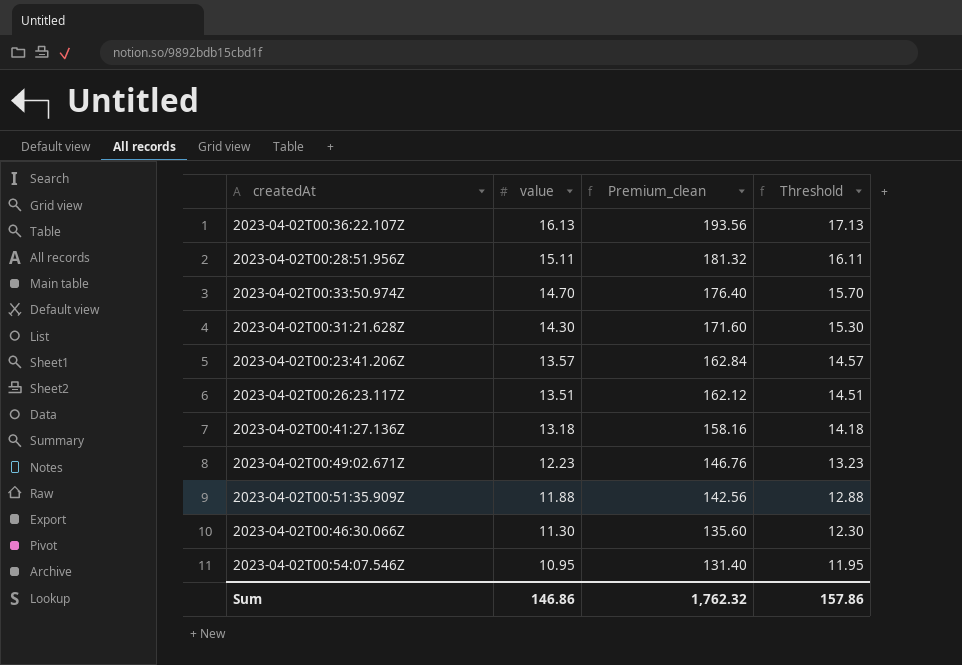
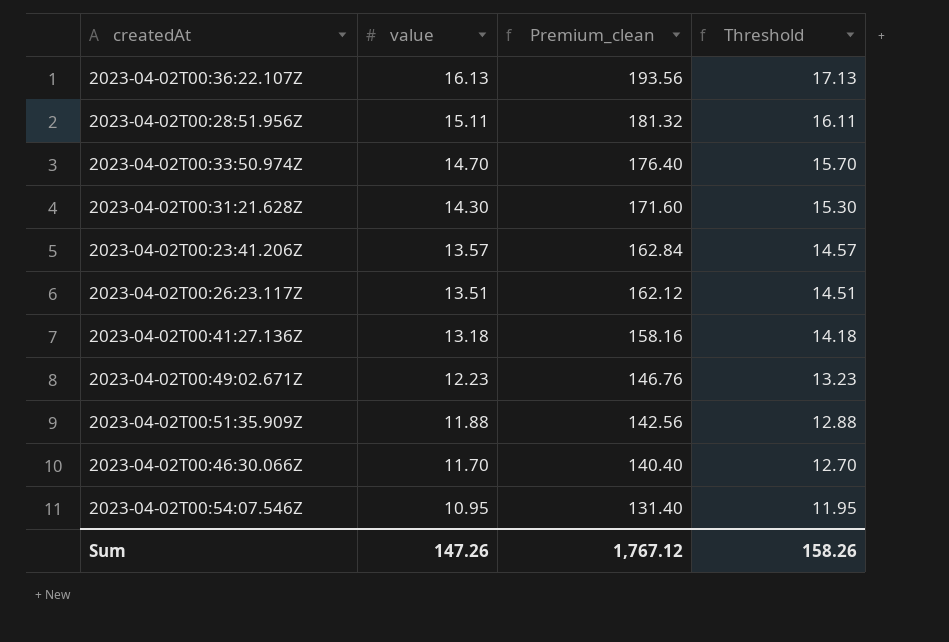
2023-04-02T00:46:30.066Z | value: 11.30 -> 11.70
2023-04-02T00:46:30.066Z | Premium_clean: 135.60 -> 140.40
2023-04-02T00:46:30.066Z | Threshold: 12.30 -> 12.70
Sum | value: 146.86 -> 147.26
Sum | Premium_clean: 1,762.32 -> 1,767.12
Sum | Threshold: 157.86 -> 158.26

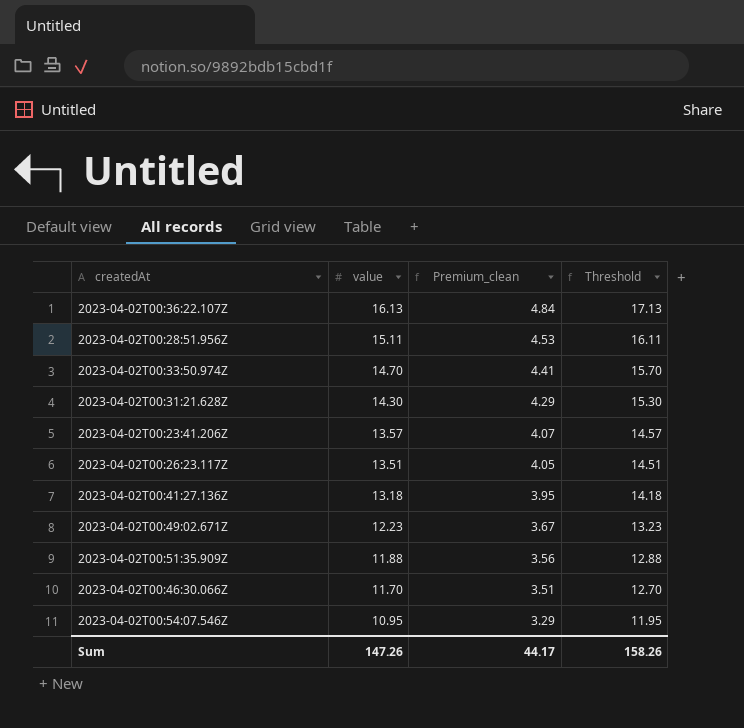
column Premium_clean | formula: [value] * 12 -> [value] * 0.3
Sum | Premium_clean: 1,767.12 -> 44.17

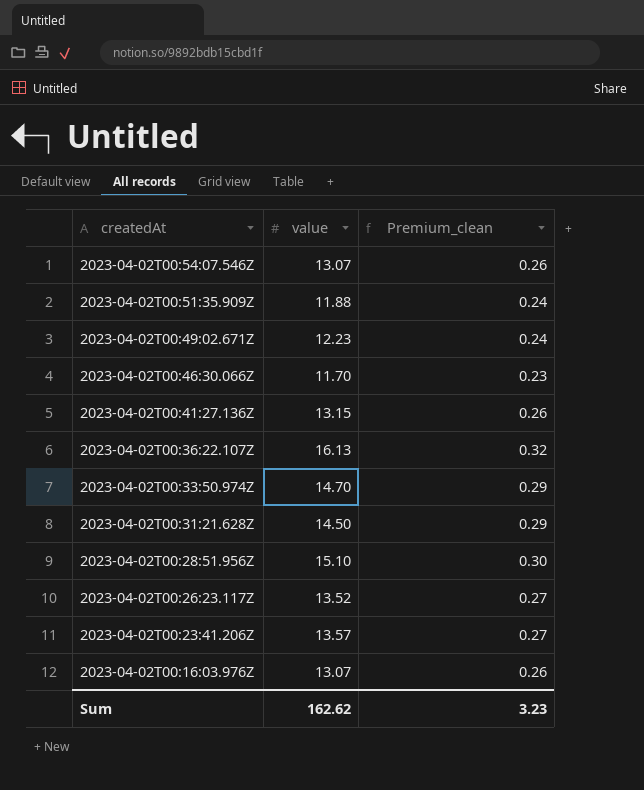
row order: value descending -> createdAt descending
column Threshold | formula: [value] + 1 -> none
column Premium_clean | formula: [value] * 0.3 -> [value] * 0.02
2023-04-02T00:54:07.546Z | value: 10.95 -> 13.07
2023-04-02T00:41:27.136Z | value: 13.18 -> 13.15
2023-04-02T00:31:21.628Z | value: 14.30 -> 14.50
2023-04-02T00:28:51.956Z | value: 15.11 -> 15.10
2023-04-02T00:26:23.117Z | value: 13.51 -> 13.52
row 2023-04-02T00:16:03.976Z: none -> 13.07 | 0.26
Sum | value: 147.26 -> 162.62
Sum | Premium_clean: 44.17 -> 3.23

